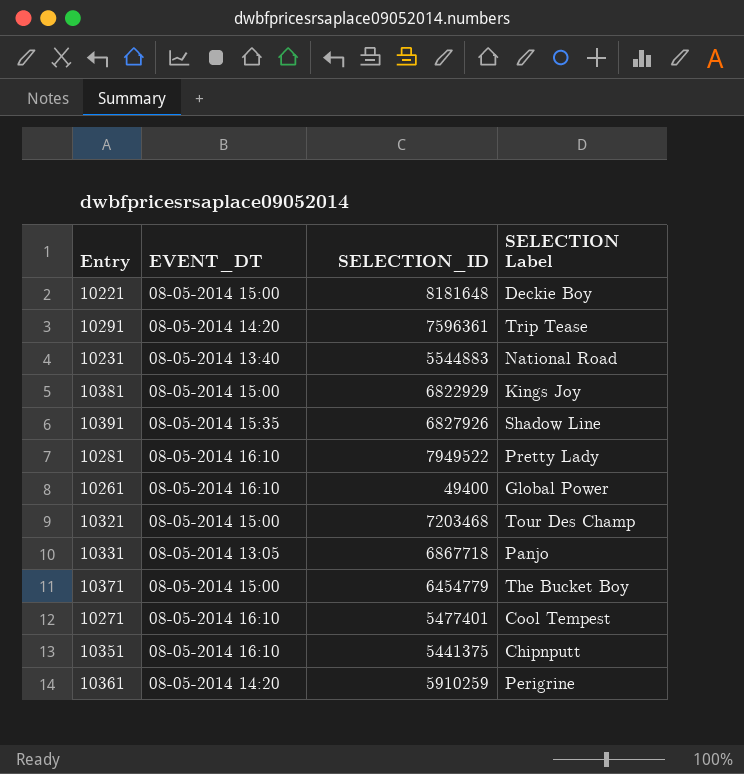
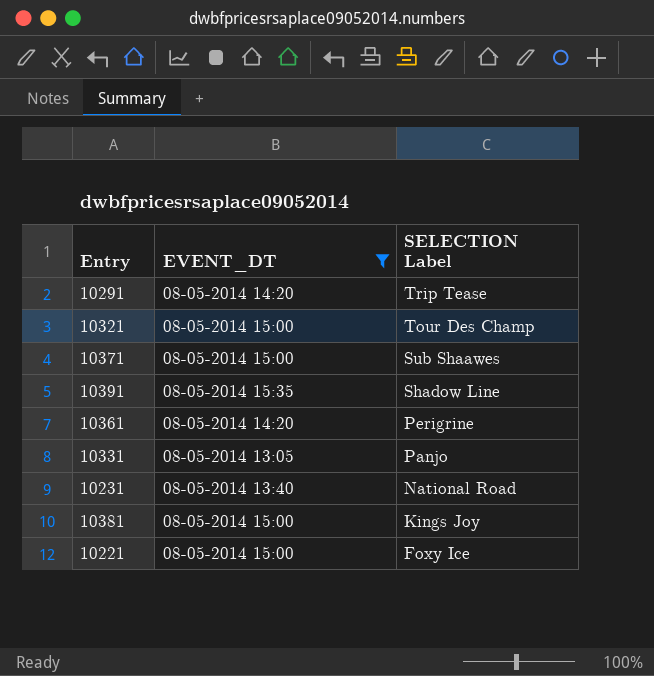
filter: none -> EVENT_DT != 08-05-2014 16:10
row order: none -> SELECTION Label descending
column SELECTION_ID | position: 3 -> none
10371 | SELECTION Label: The Bucket Boy -> Sub Shaawes
10221 | SELECTION Label: Deckie Boy -> Foxy Ice

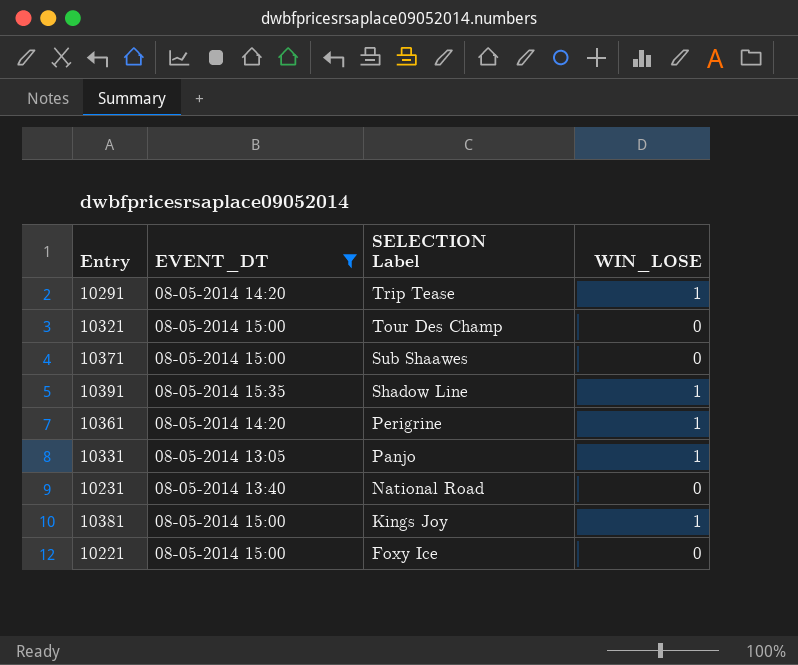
column WIN_LOSE | position: none -> 4

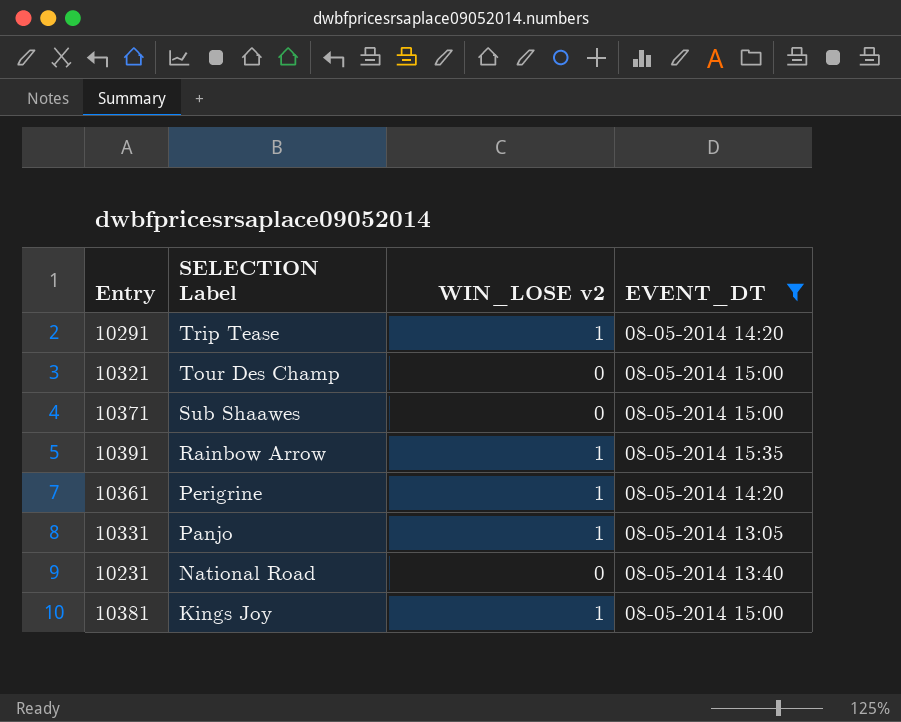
column name: WIN_LOSE -> WIN_LOSE v2
column EVENT_DT | position: 2 -> 4
row 10221: 08-05-2014 15:00 | Foxy Ice | 0 -> none
10391 | SELECTION Label: Shadow Line -> Rainbow Arrow

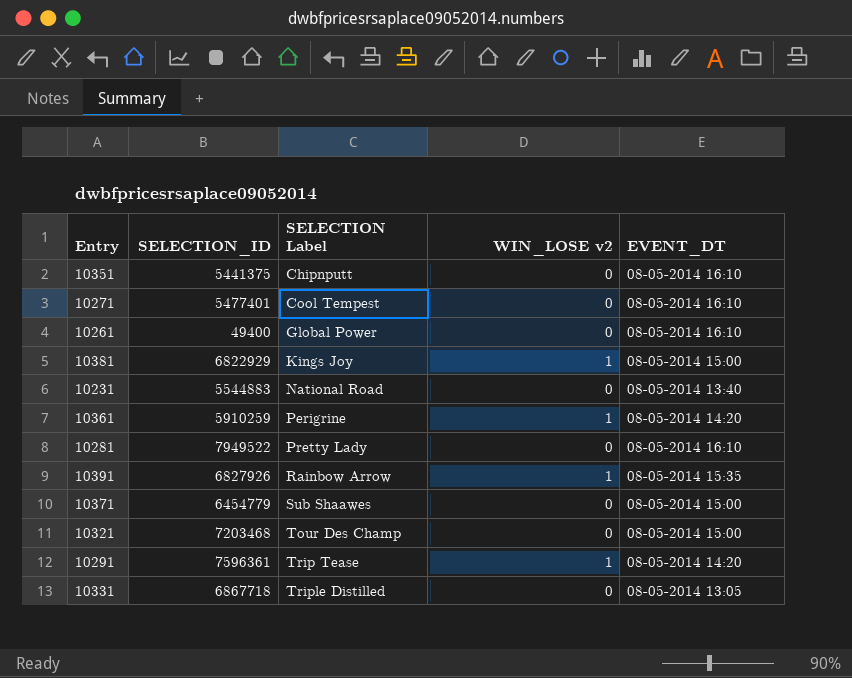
filter: EVENT_DT != 08-05-2014 16:10 -> none
row order: SELECTION Label descending -> SELECTION Label ascending
column SELECTION_ID | position: none -> 2
10331 | SELECTION Label: Panjo -> Triple Distilled
10331 | WIN_LOSE v2: 1 -> 0

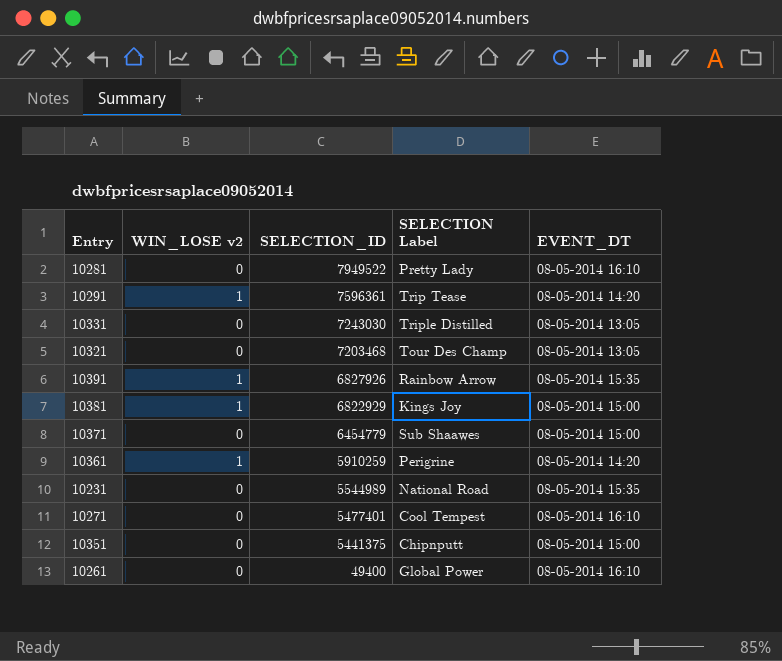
row order: SELECTION Label ascending -> SELECTION_ID descending
column WIN_LOSE v2 | position: 4 -> 2
10331 | SELECTION_ID: 6867718 -> 7243030
10321 | EVENT_DT: 08-05-2014 15:00 -> 08-05-2014 13:05
10231 | SELECTION_ID: 5544883 -> 5544989
10231 | EVENT_DT: 08-05-2014 13:40 -> 08-05-2014 15:35
10351 | EVENT_DT: 08-05-2014 16:10 -> 08-05-2014 15:00

